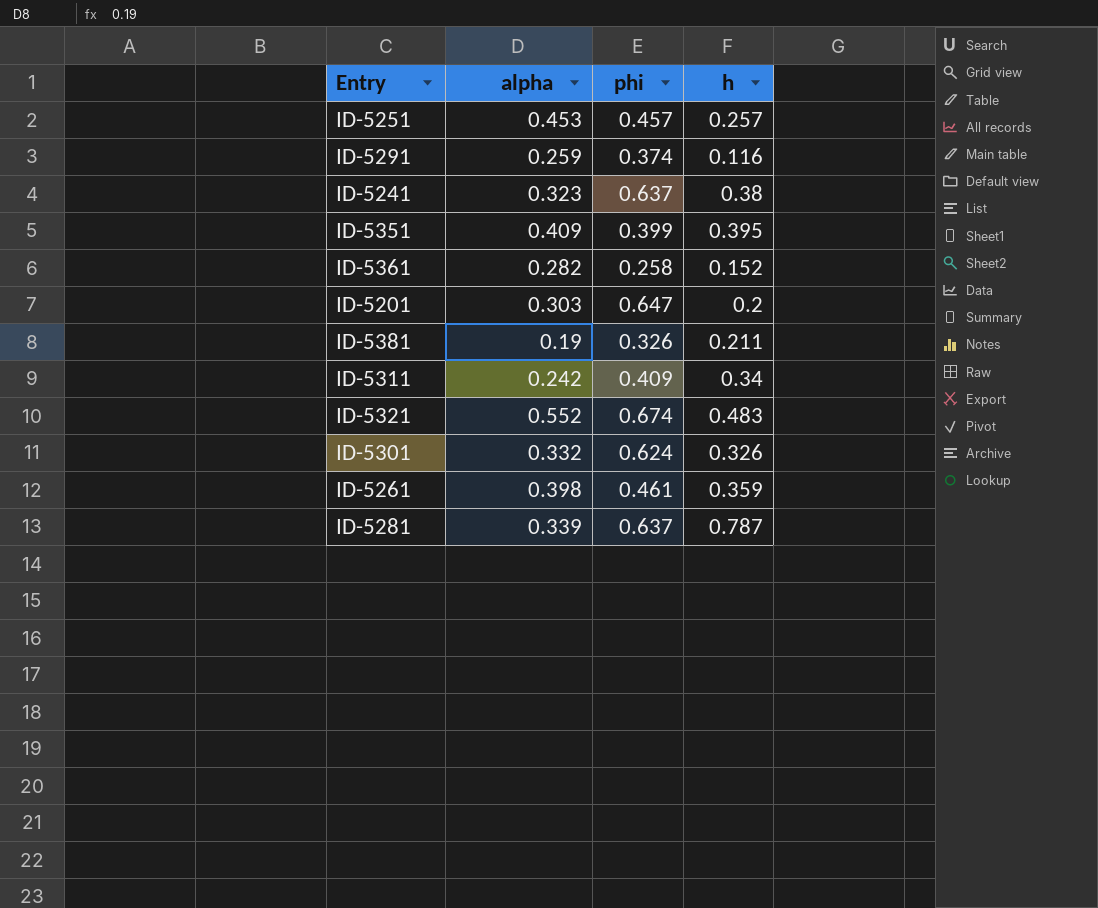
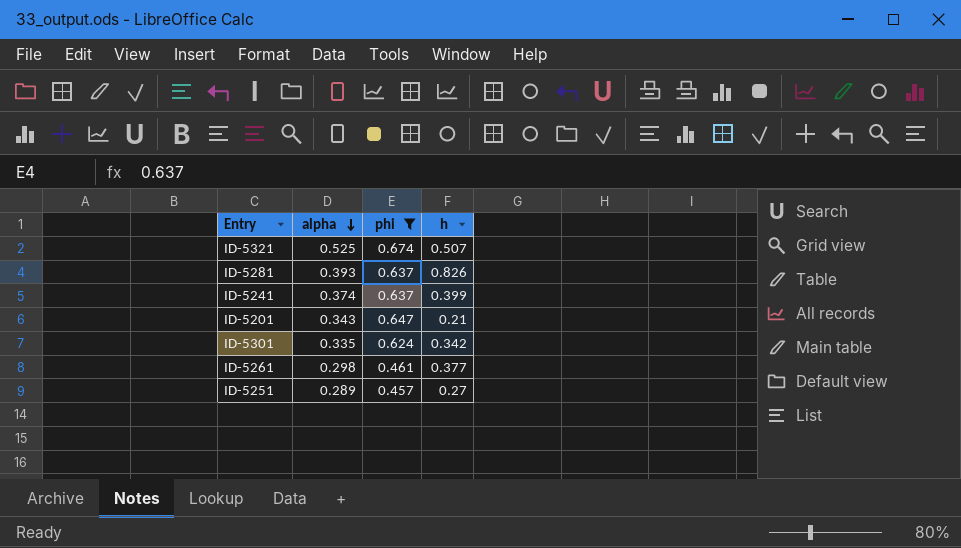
filter: none -> phi >= 0.457
row order: none -> alpha descending
ID-5321 | alpha: 0.552 -> 0.525
ID-5321 | h: 0.483 -> 0.507
ID-5281 | alpha: 0.339 -> 0.393
ID-5281 | h: 0.787 -> 0.826
ID-5241 | alpha: 0.323 -> 0.374
ID-5241 | h: 0.38 -> 0.399
ID-5201 | alpha: 0.303 -> 0.343
ID-5201 | h: 0.2 -> 0.21
ID-5301 | alpha: 0.332 -> 0.335
ID-5301 | h: 0.326 -> 0.342
ID-5261 | alpha: 0.398 -> 0.298
ID-5261 | h: 0.359 -> 0.377
ID-5251 | alpha: 0.453 -> 0.289
ID-5251 | h: 0.257 -> 0.27

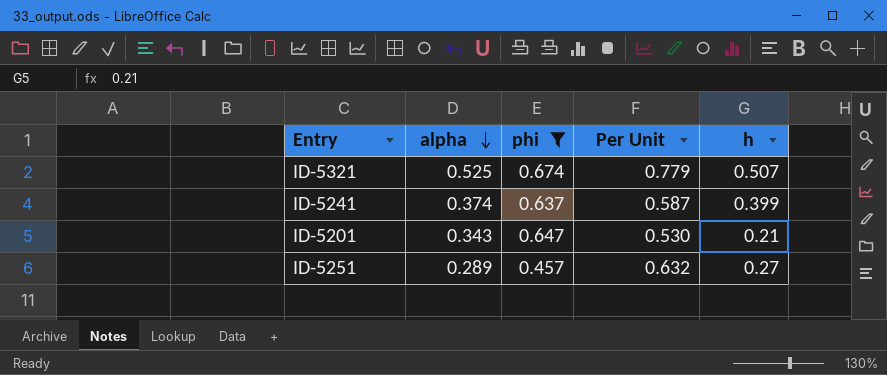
column Per Unit | formula: none -> [alpha] / [phi]
row ID-5281: 0.393 | 0.637 | 0.826 -> none
row ID-5301: 0.335 | 0.624 | 0.342 -> none
row ID-5261: 0.298 | 0.461 | 0.377 -> none

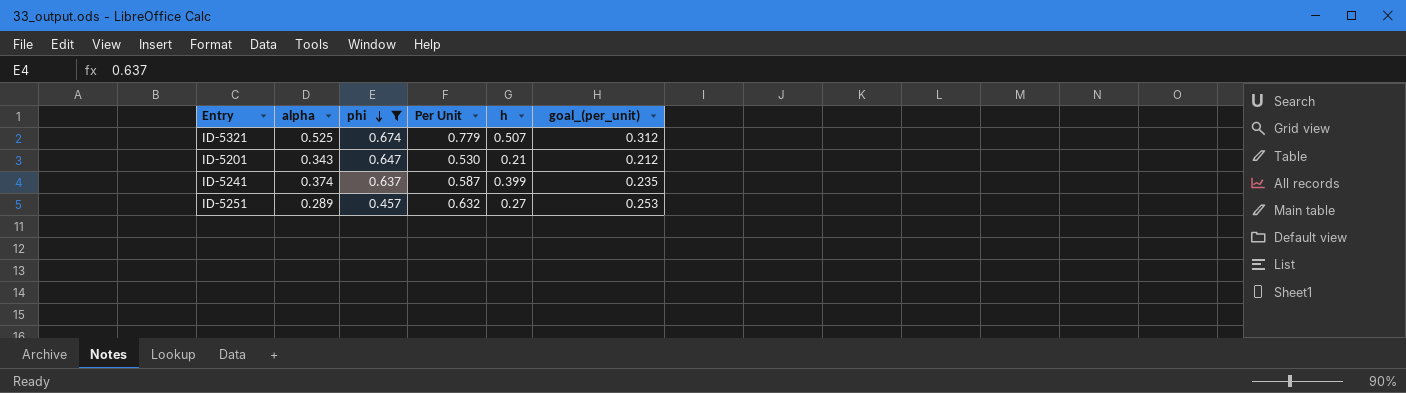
row order: alpha descending -> phi descending
column goal_(per_unit) | formula: none -> [Per Unit] * 0.4

